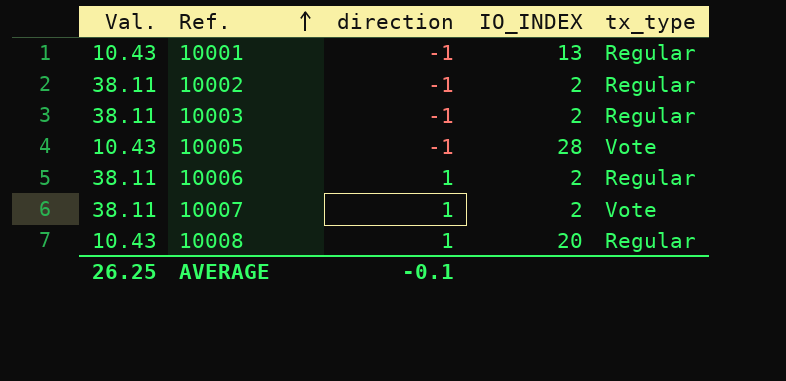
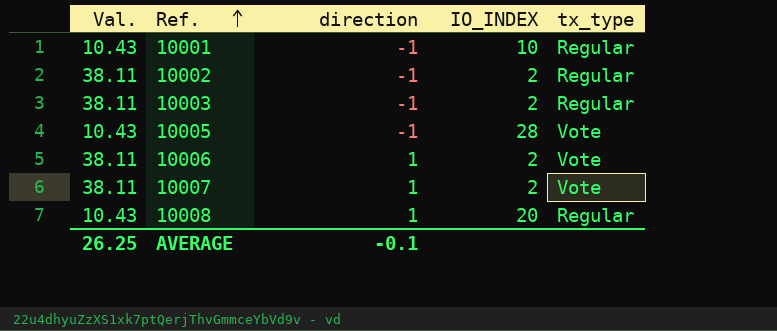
10001 | IO_INDEX: 13 -> 10
10006 | tx_type: Regular -> Vote

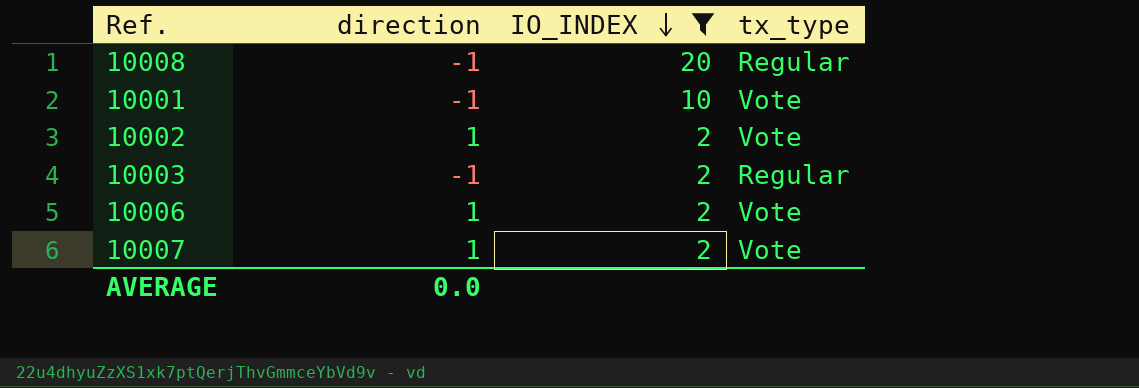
filter: none -> IO_INDEX != 28
row order: Ref. ascending -> IO_INDEX descending
column Val. | position: 1 -> none
10008 | direction: 1 -> -1
10001 | tx_type: Regular -> Vote
10002 | direction: -1 -> 1
10002 | tx_type: Regular -> Vote
AVERAGE | direction: -0.1 -> 0.0

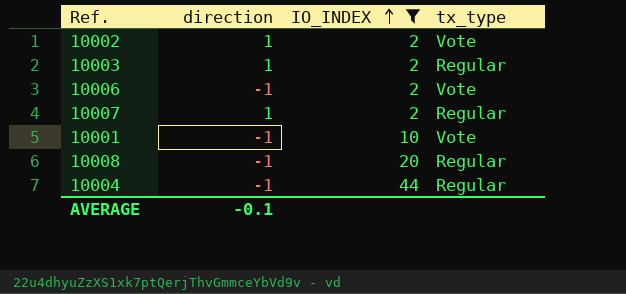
row order: IO_INDEX descending -> IO_INDEX ascending
10003 | direction: -1 -> 1
10006 | direction: 1 -> -1
10007 | tx_type: Vote -> Regular
row 10004: none -> -1 | 44 | Regular
AVERAGE | direction: 0.0 -> -0.1

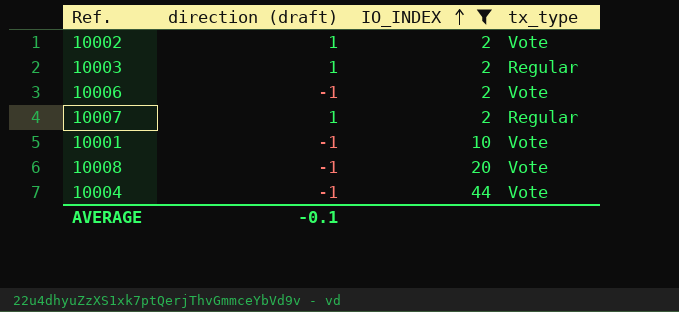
column name: direction -> direction (draft)
10008 | tx_type: Regular -> Vote
10004 | tx_type: Regular -> Vote

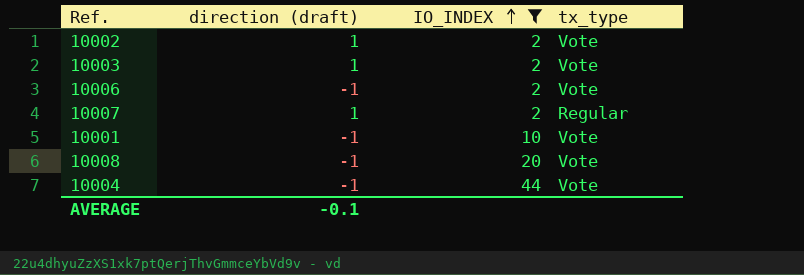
10003 | tx_type: Regular -> Vote

